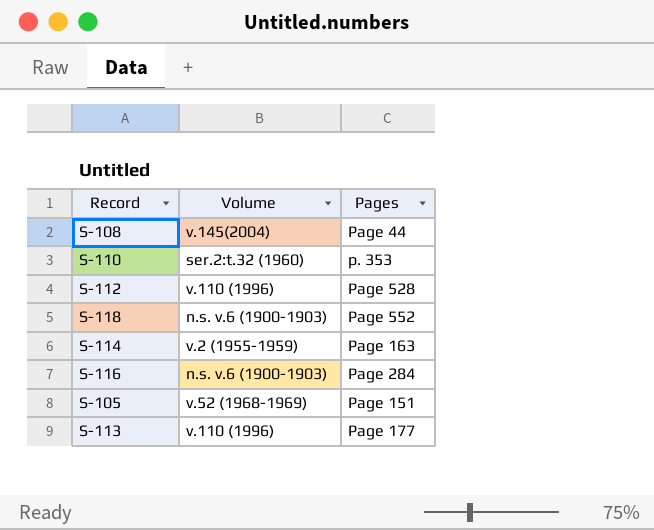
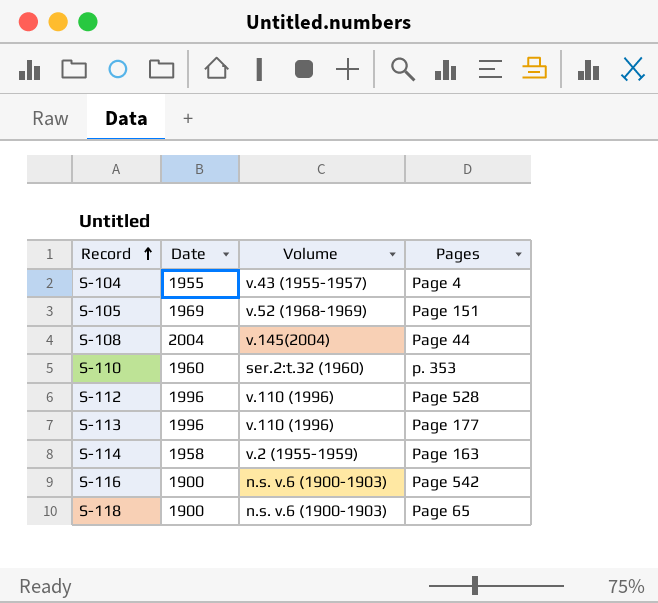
row order: none -> Record ascending
column Date | position: none -> 2
row S-104: none -> 1955 | v.43 (1955-1957) | Page 4
S-116 | Pages: Page 284 -> Page 542
S-118 | Pages: Page 552 -> Page 65

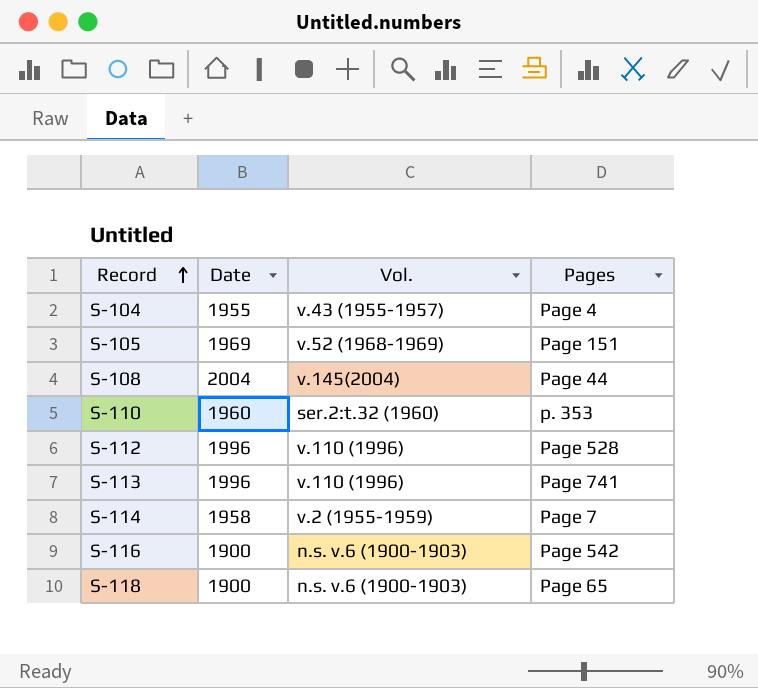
column name: Volume -> Vol.
S-113 | Pages: Page 177 -> Page 741
S-114 | Pages: Page 163 -> Page 7

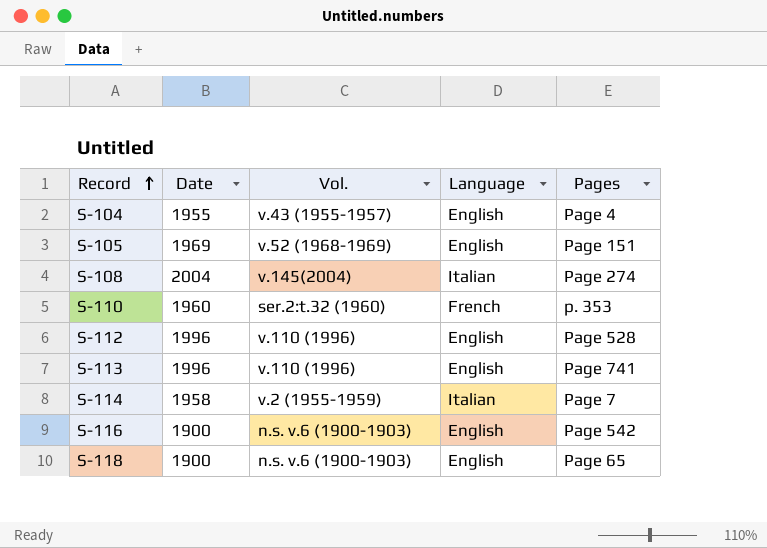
column Language | position: none -> 4
S-108 | Pages: Page 44 -> Page 274

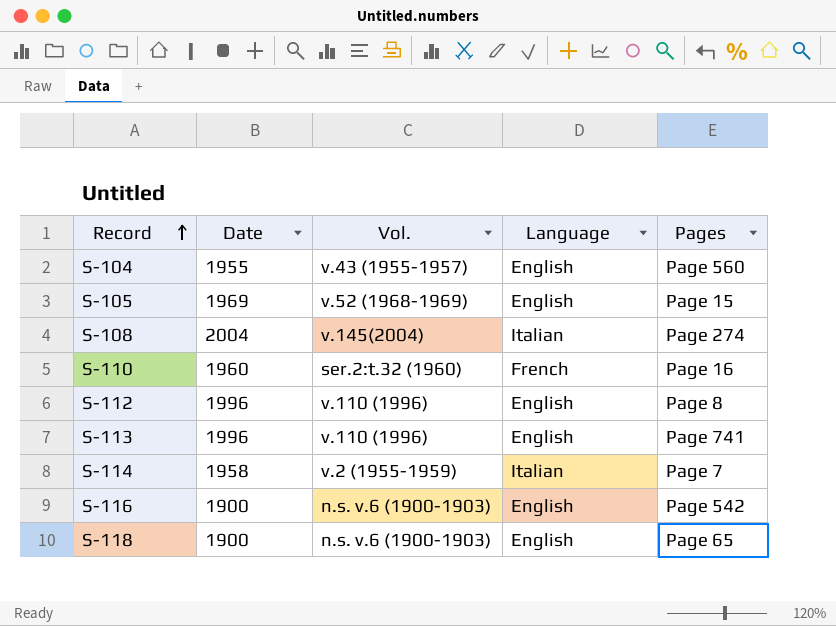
S-104 | Pages: Page 4 -> Page 560
S-105 | Pages: Page 151 -> Page 15
S-110 | Pages: p. 353 -> Page 16
S-112 | Pages: Page 528 -> Page 8

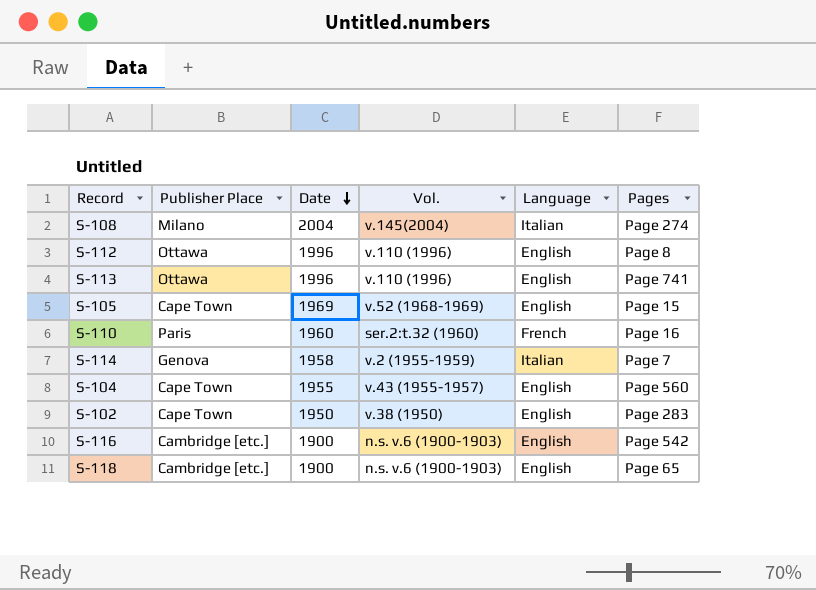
row order: Record ascending -> Date descending
column Publisher Place | position: none -> 2
row S-102: none -> Cape Town | 1950 | v.38 (1950) | English | Page 283

